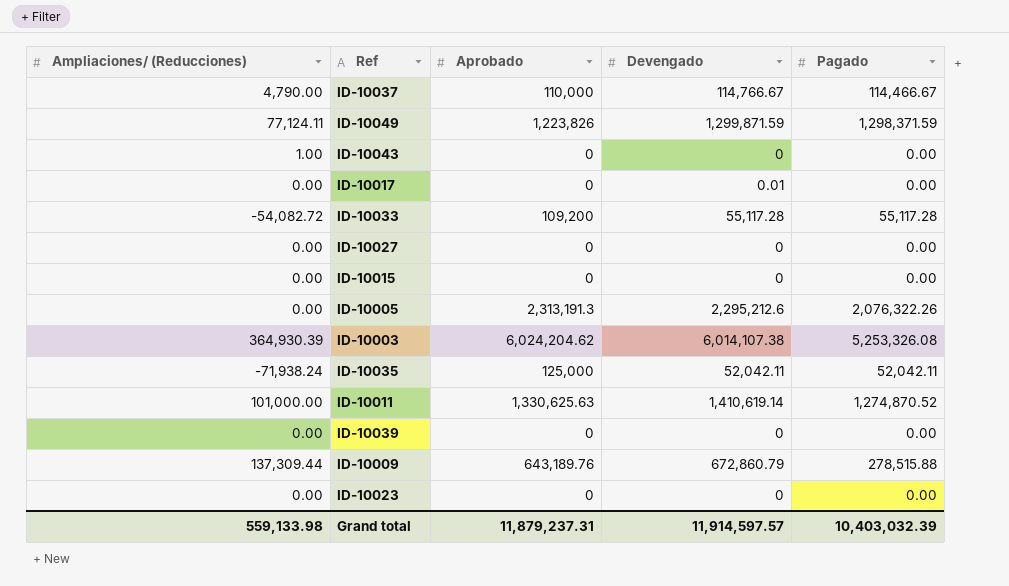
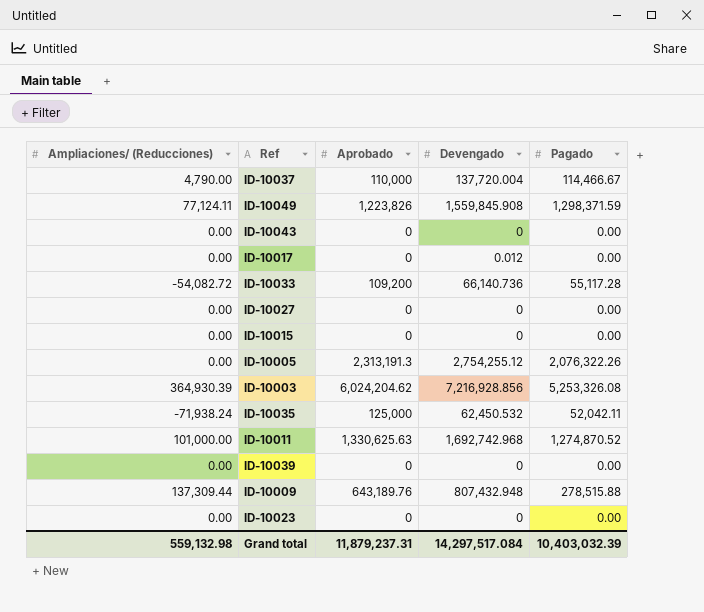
ID-10037 | Devengado: 114,766.67 -> 137,720.004
ID-10049 | Devengado: 1,299,871.59 -> 1,559,845.908
ID-10043 | Ampliaciones/ (Reducciones): 1.00 -> 0.00
ID-10017 | Devengado: 0.01 -> 0.012
ID-10033 | Devengado: 55,117.28 -> 66,140.736
ID-10005 | Devengado: 2,295,212.6 -> 2,754,255.12
ID-10003 | Devengado: 6,014,107.38 -> 7,216,928.856
ID-10035 | Devengado: 52,042.11 -> 62,450.532
ID-10011 | Devengado: 1,410,619.14 -> 1,692,742.968
ID-10009 | Devengado: 672,860.79 -> 807,432.948
Grand total | Ampliaciones/ (Reducciones): 559,133.98 -> 559,132.98
Grand total | Devengado: 11,914,597.57 -> 14,297,517.084

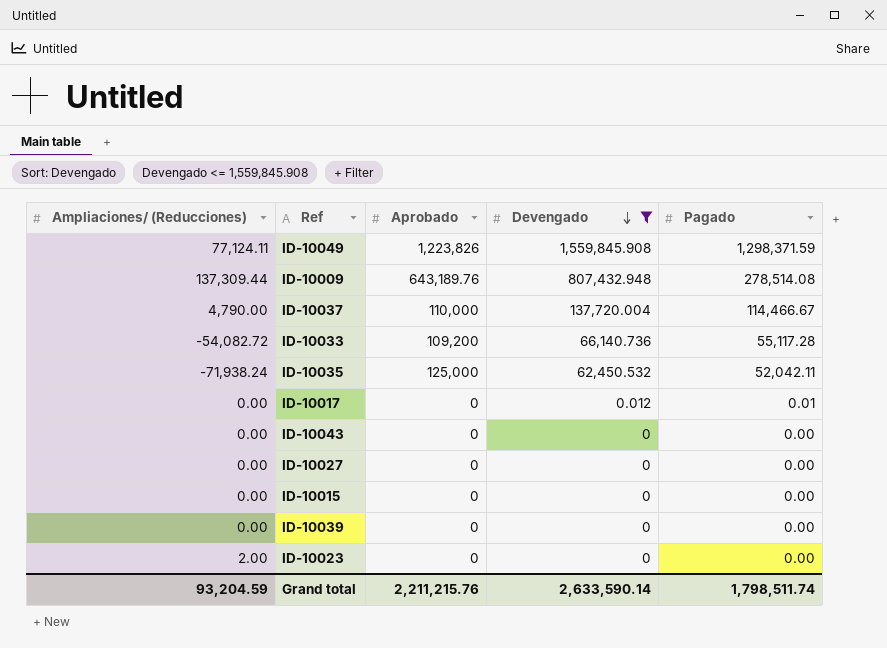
filter: none -> Devengado <= 1,559,845.908
row order: none -> Devengado descending
ID-10009 | Pagado: 278,515.88 -> 278,514.08
ID-10017 | Pagado: 0.00 -> 0.01
ID-10023 | Ampliaciones/ (Reducciones): 0.00 -> 2.00
Grand total | Ampliaciones/ (Reducciones): 559,132.98 -> 93,204.59
Grand total | Aprobado: 11,879,237.31 -> 2,211,215.76
Grand total | Devengado: 14,297,517.084 -> 2,633,590.14
Grand total | Pagado: 10,403,032.39 -> 1,798,511.74

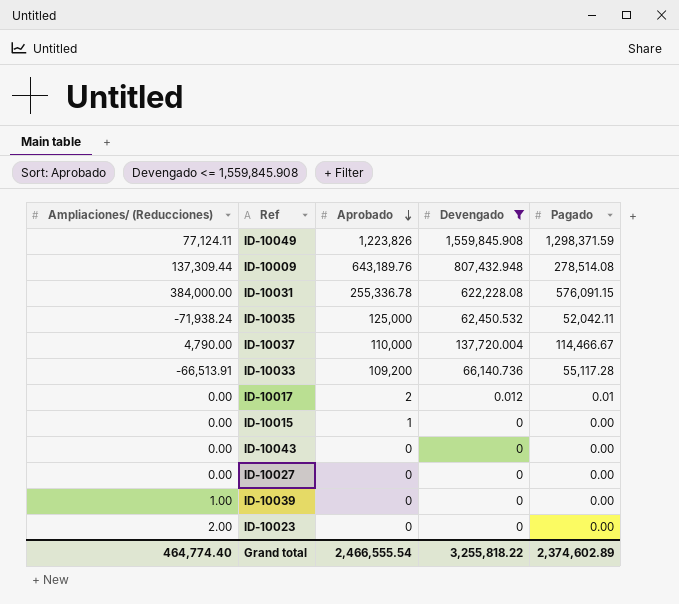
row order: Devengado descending -> Aprobado descending
row ID-10031: none -> 384,000.00 | 255,336.78 | 622,228.08 | 576,091.15
ID-10033 | Ampliaciones/ (Reducciones): -54,082.72 -> -66,513.91
ID-10017 | Aprobado: 0 -> 2
ID-10015 | Aprobado: 0 -> 1
ID-10039 | Ampliaciones/ (Reducciones): 0.00 -> 1.00
Grand total | Ampliaciones/ (Reducciones): 93,204.59 -> 464,774.40
Grand total | Aprobado: 2,211,215.76 -> 2,466,555.54
Grand total | Devengado: 2,633,590.14 -> 3,255,818.22
Grand total | Pagado: 1,798,511.74 -> 2,374,602.89

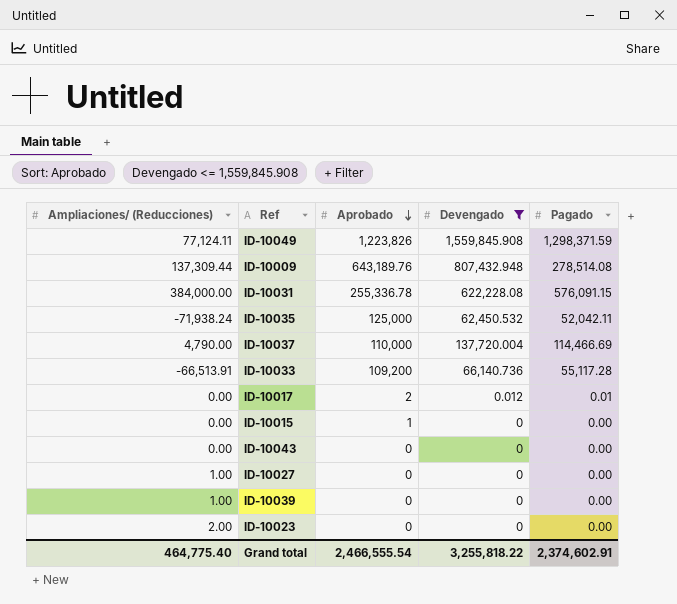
ID-10037 | Pagado: 114,466.67 -> 114,466.69
ID-10027 | Ampliaciones/ (Reducciones): 0.00 -> 1.00
Grand total | Ampliaciones/ (Reducciones): 464,774.40 -> 464,775.40
Grand total | Pagado: 2,374,602.89 -> 2,374,602.91

